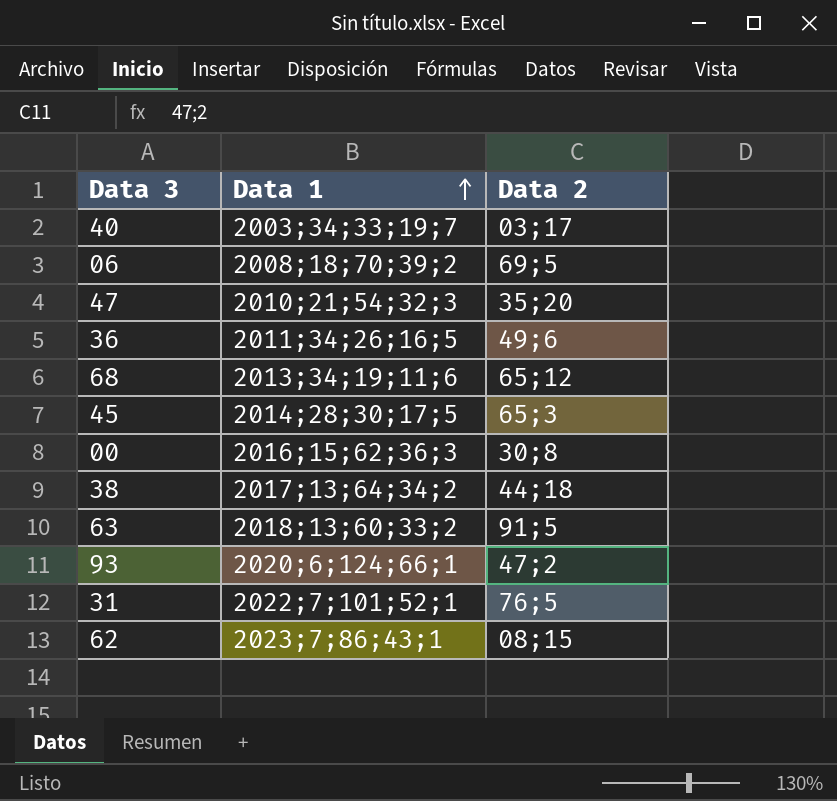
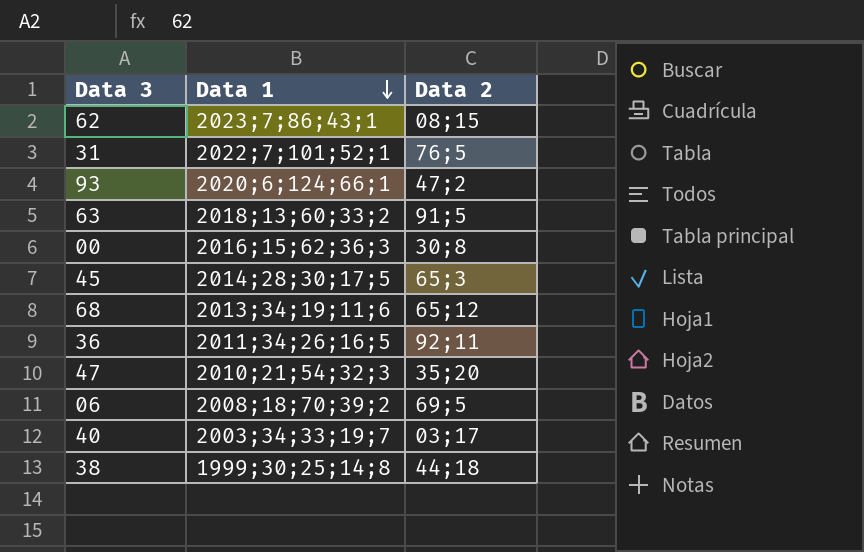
row order: Data 1 ascending -> Data 1 descending
36 | Data 2: 49;6 -> 92;11
38 | Data 1: 2017;13;64;34;2 -> 1999;30;25;14;8

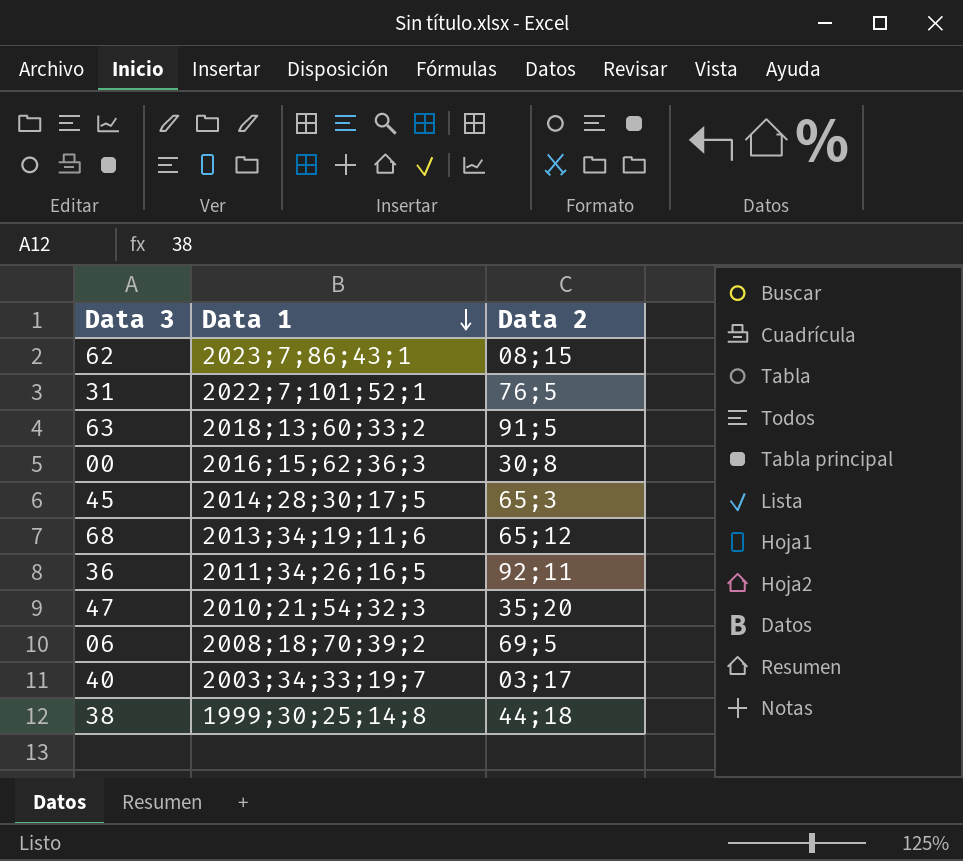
row 93: 2020;6;124;66;1 | 47;2 -> none

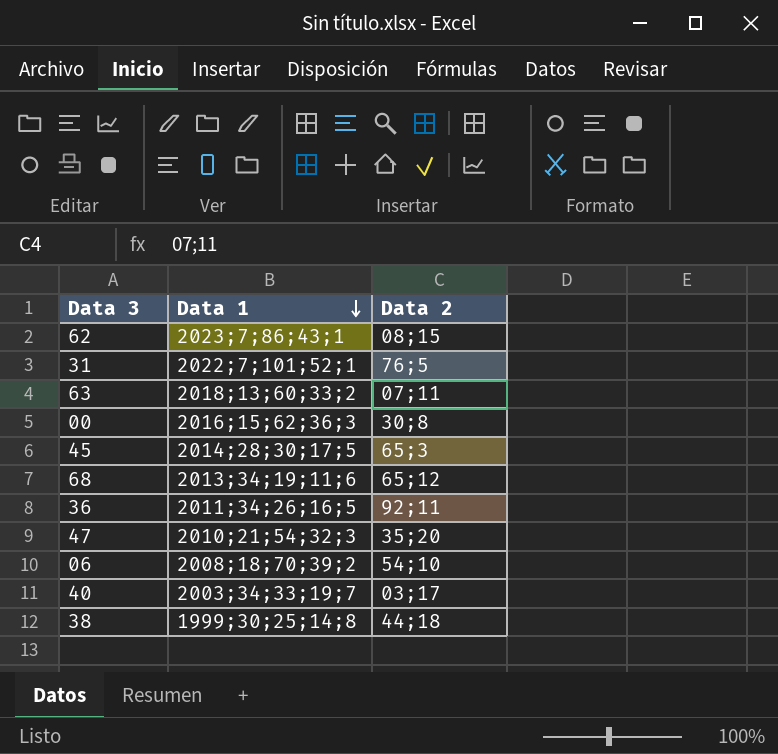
63 | Data 2: 91;5 -> 07;11
06 | Data 2: 69;5 -> 54;10

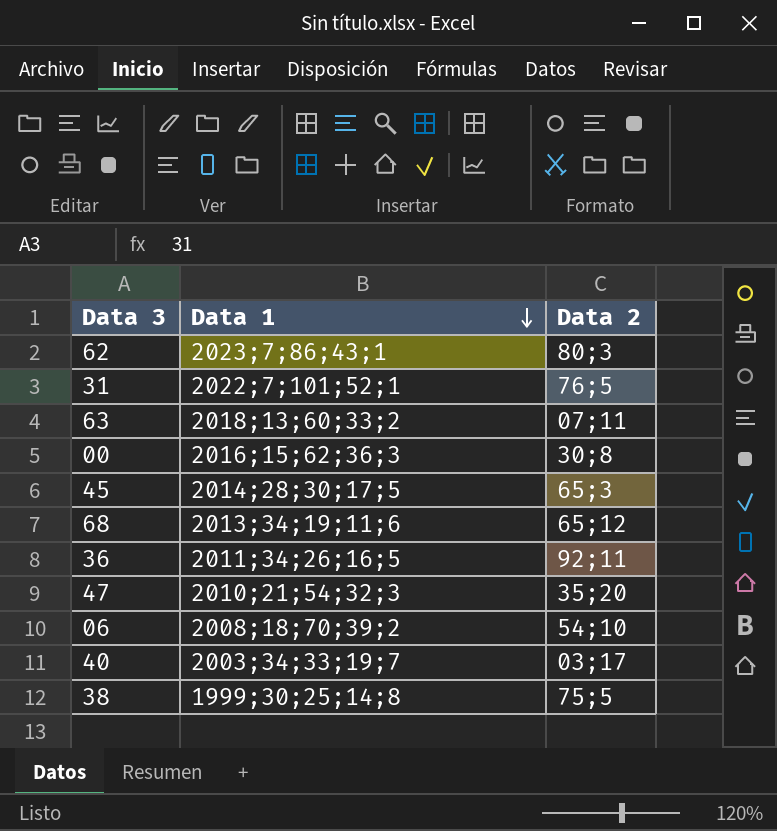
62 | Data 2: 08;15 -> 80;3
38 | Data 2: 44;18 -> 75;5

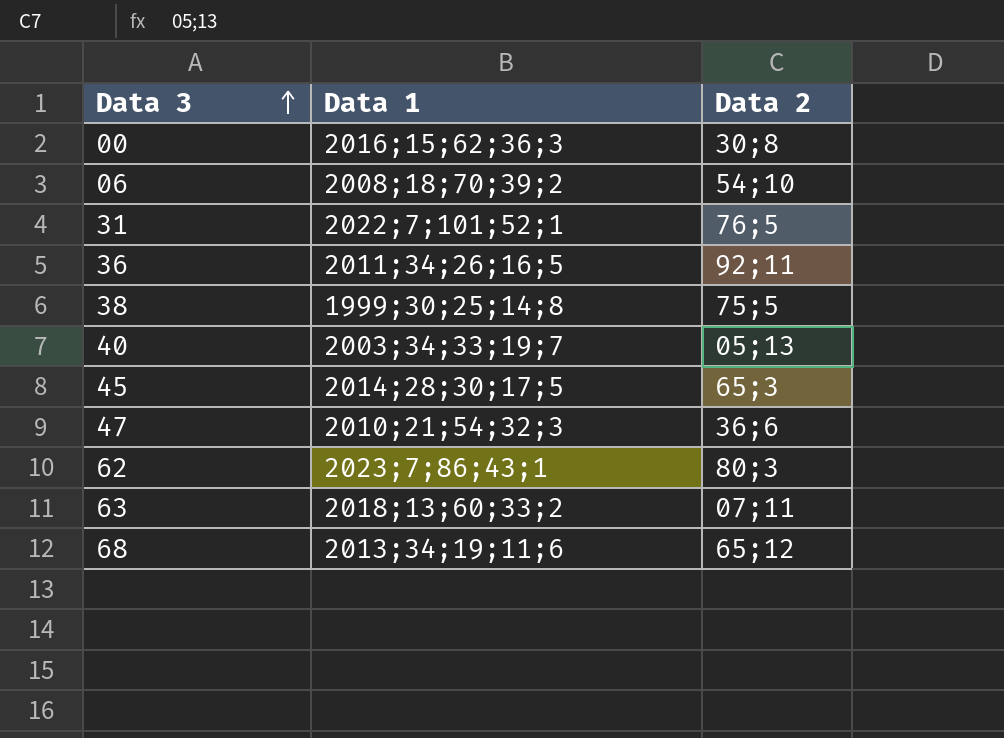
row order: Data 1 descending -> Data 3 ascending
40 | Data 2: 03;17 -> 05;13
47 | Data 2: 35;20 -> 36;6

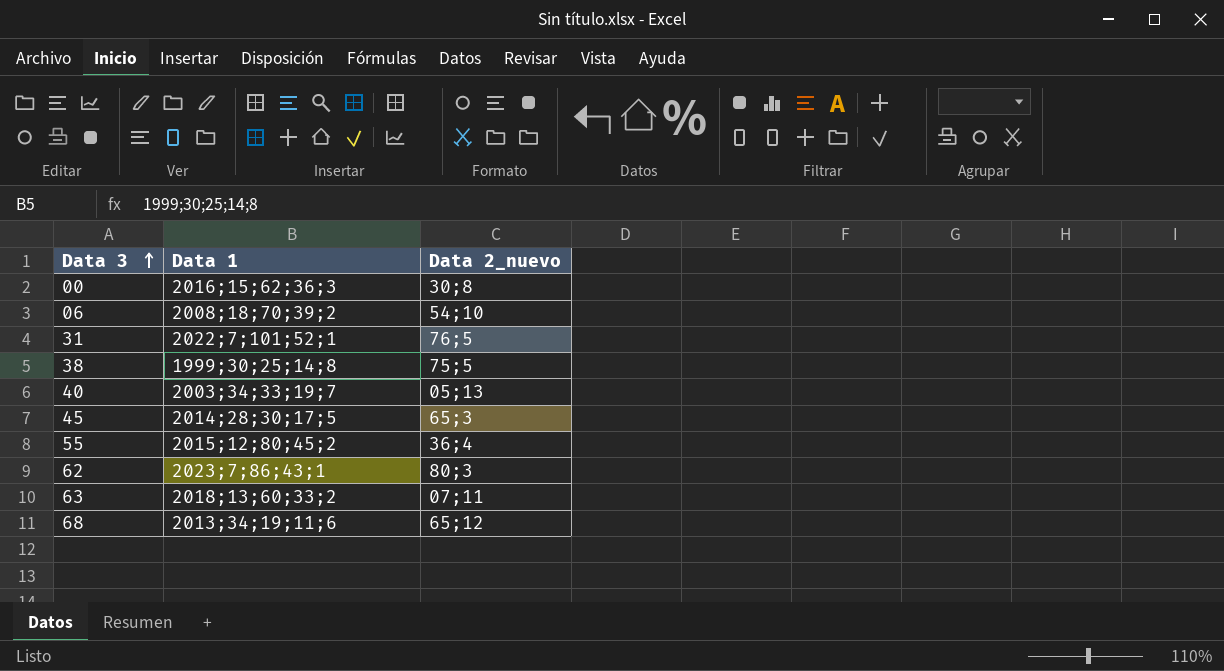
column name: Data 2 -> Data 2_nuevo
row 36: 2011;34;26;16;5 | 92;11 -> none
row 47: 2010;21;54;32;3 | 36;6 -> none
row 55: none -> 2015;12;80;45;2 | 36;4

